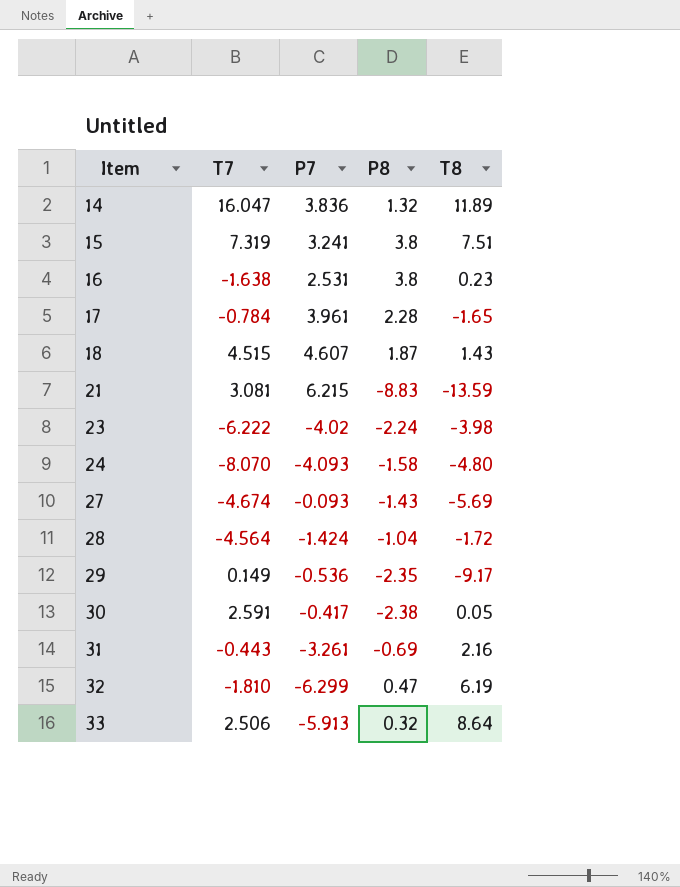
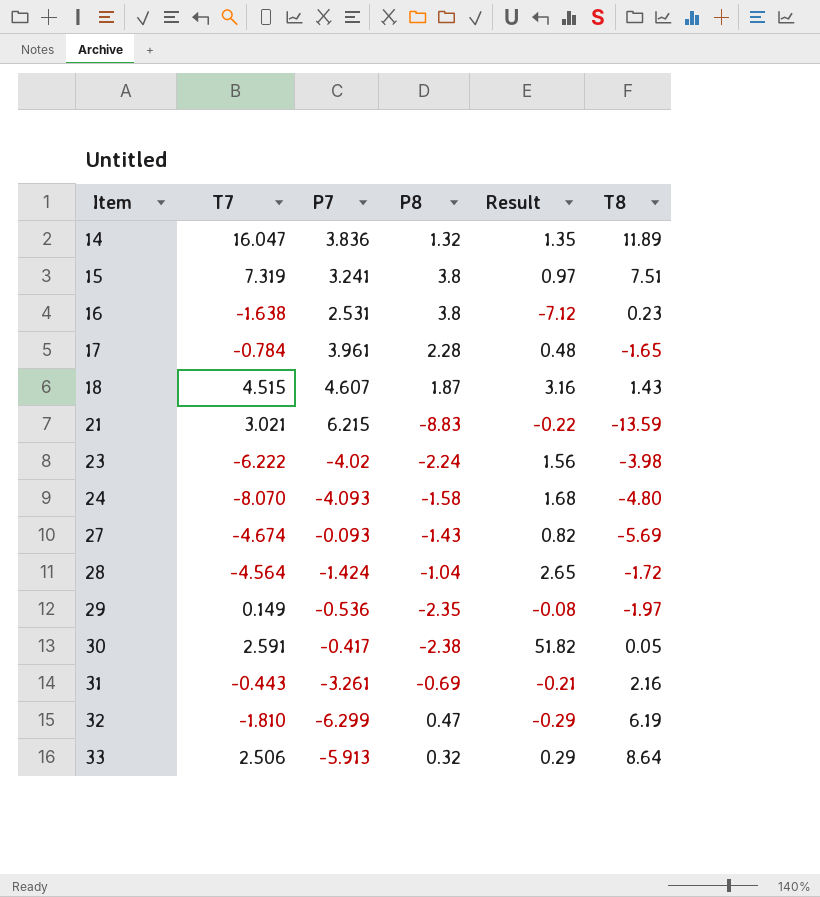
column Result | formula: none -> [T7] / [T8]
21 | T7: 3.081 -> 3.021
29 | T8: -9.17 -> -1.97

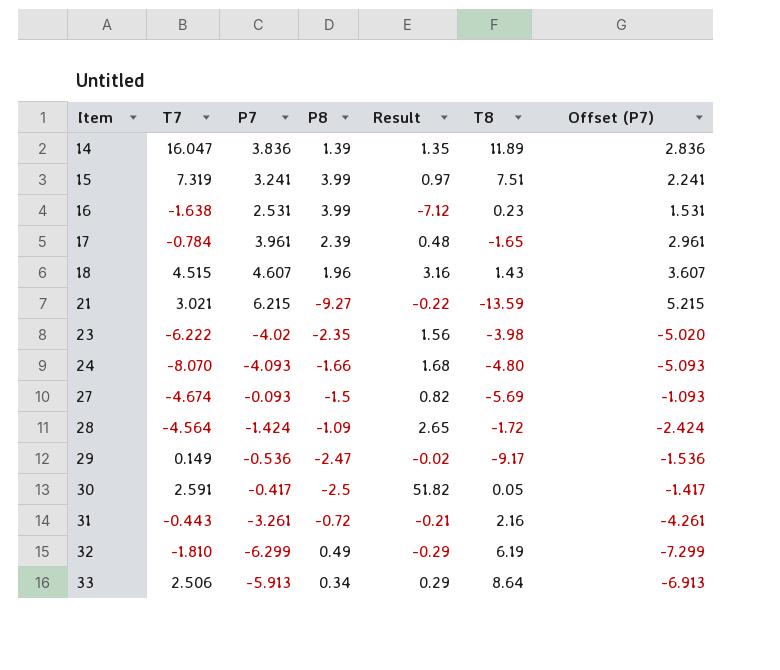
column Offset (P7) | formula: none -> [P7] - 1
14 | P8: 1.32 -> 1.39
15 | P8: 3.8 -> 3.99
16 | P8: 3.8 -> 3.99
17 | P8: 2.28 -> 2.39
18 | P8: 1.87 -> 1.96
21 | P8: -8.83 -> -9.27
23 | P8: -2.24 -> -2.35
24 | P8: -1.58 -> -1.66
27 | P8: -1.43 -> -1.5
28 | P8: -1.04 -> -1.09
29 | P8: -2.35 -> -2.47
29 | Result: -0.08 -> -0.02
29 | T8: -1.97 -> -9.17
30 | P8: -2.38 -> -2.5
31 | P8: -0.69 -> -0.72
32 | P8: 0.47 -> 0.49
33 | P8: 0.32 -> 0.34

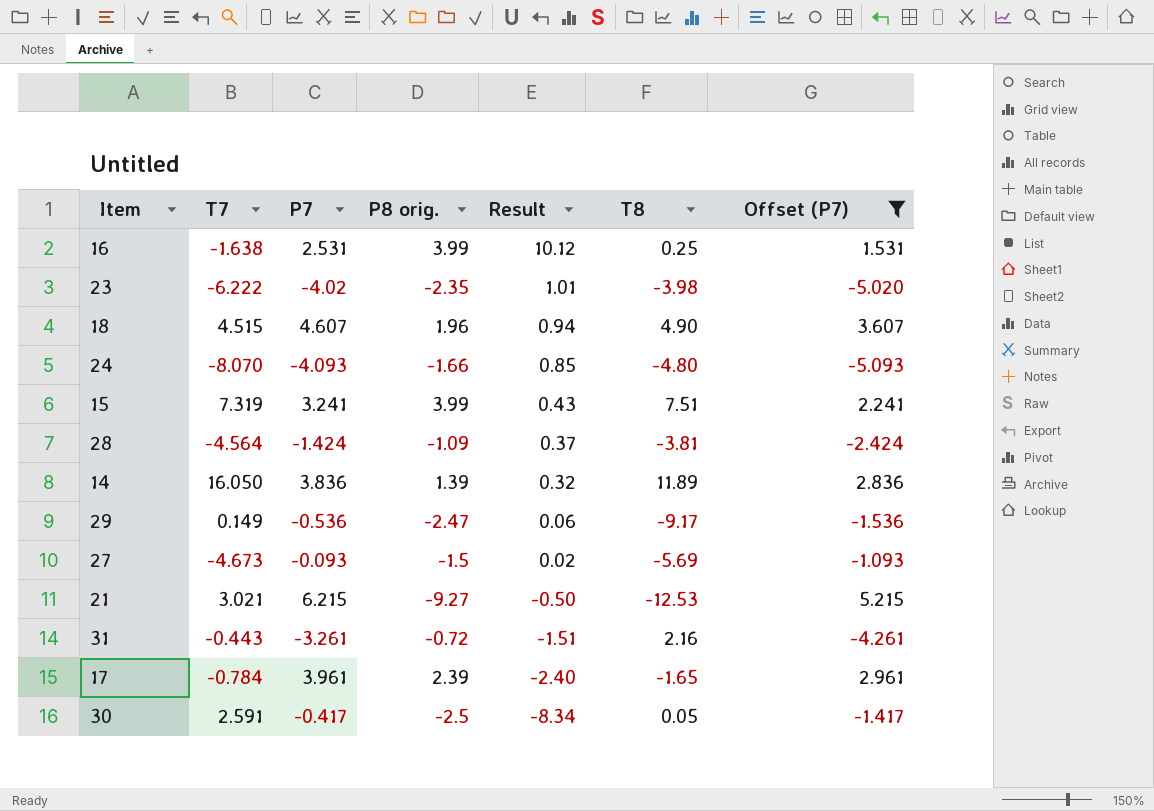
filter: none -> Offset (P7) >= -5.093
row order: Item ascending -> Result descending
column name: P8 -> P8 orig.
column Result | formula: [T7] / [T8] -> [P7] / [T8]
16 | T8: 0.23 -> 0.25
18 | T8: 1.43 -> 4.90
28 | T8: -1.72 -> -3.81
14 | T7: 16.047 -> 16.050
27 | T7: -4.674 -> -4.673
21 | T8: -13.59 -> -12.53

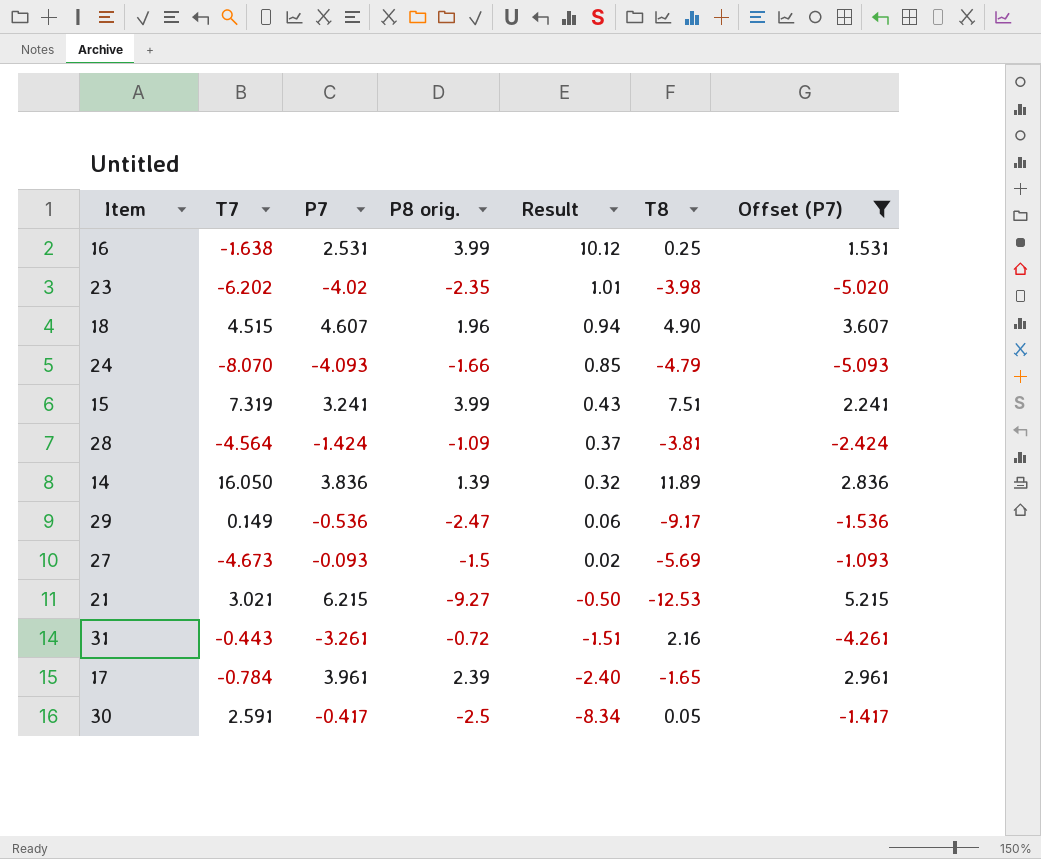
23 | T7: -6.222 -> -6.202
24 | T8: -4.80 -> -4.79

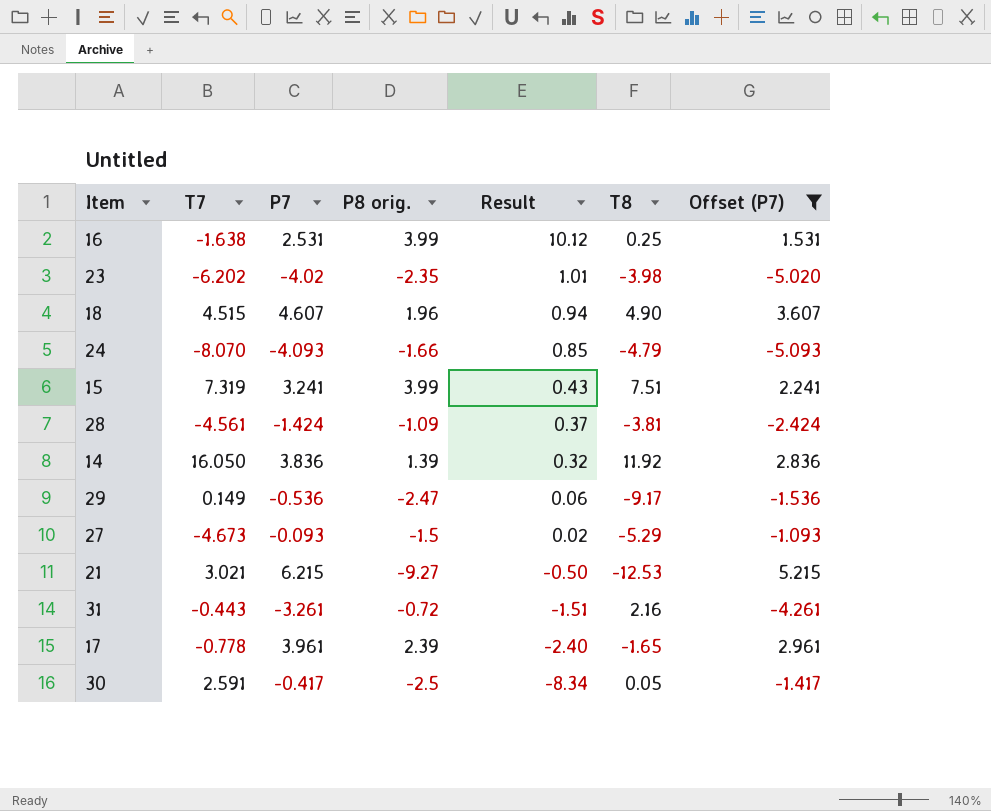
28 | T7: -4.564 -> -4.561
14 | T8: 11.89 -> 11.92
27 | T8: -5.69 -> -5.29
17 | T7: -0.784 -> -0.778

